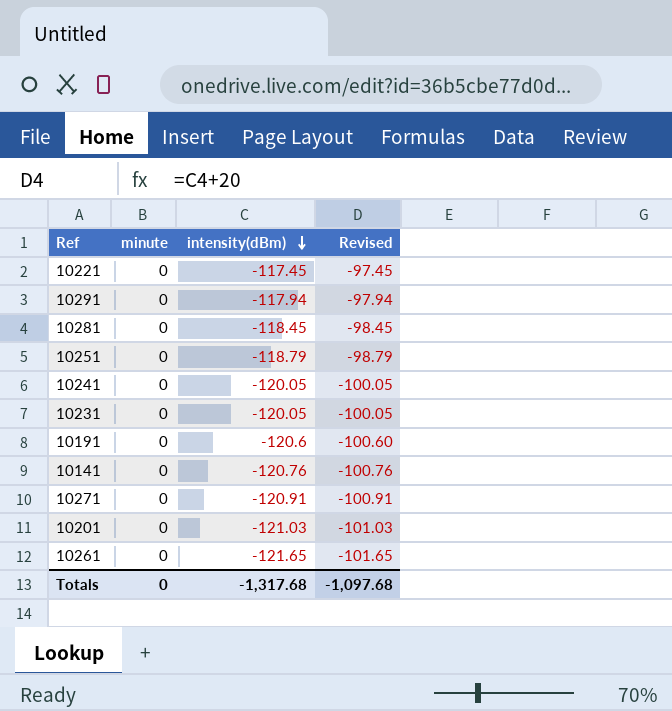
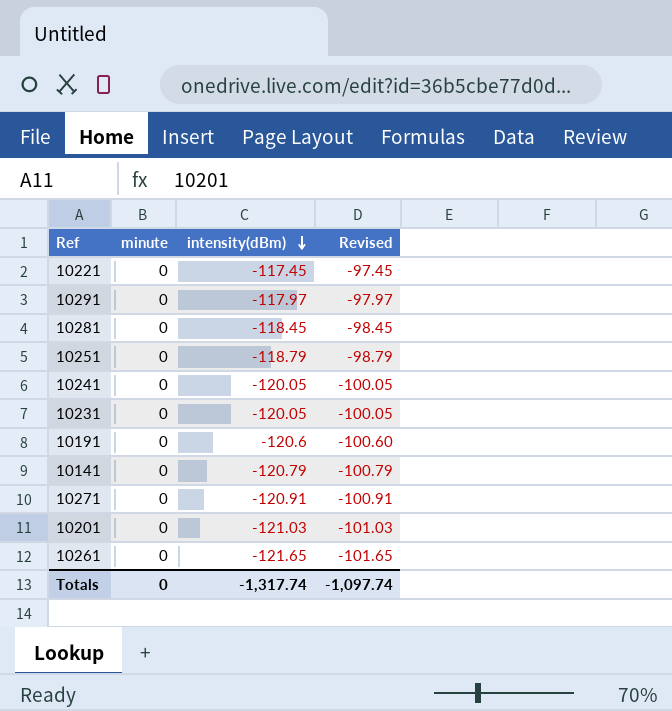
10291 | intensity(dBm): -117.94 -> -117.97
10291 | Revised: -97.94 -> -97.97
10141 | intensity(dBm): -120.76 -> -120.79
10141 | Revised: -100.76 -> -100.79
Totals | intensity(dBm): -1,317.68 -> -1,317.74
Totals | Revised: -1,097.68 -> -1,097.74

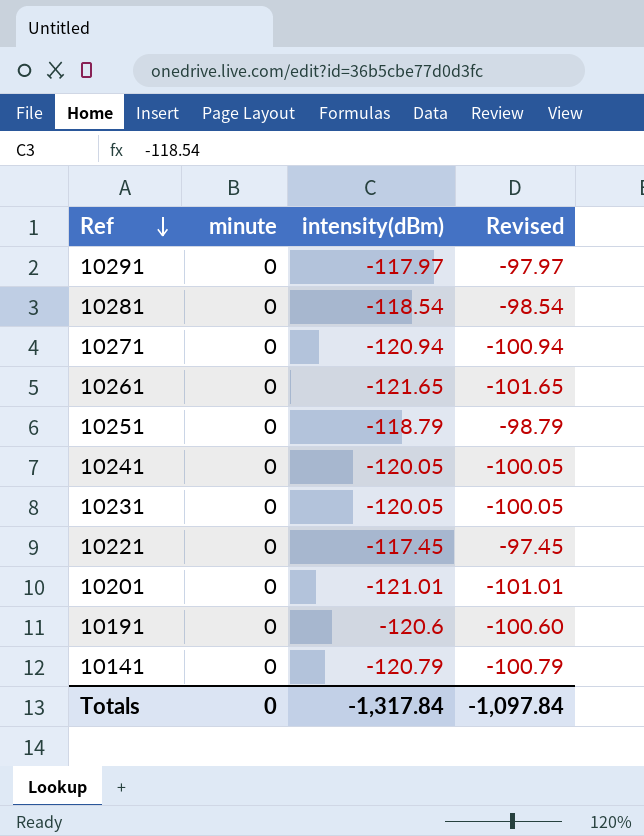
row order: intensity(dBm) descending -> Ref descending
10281 | intensity(dBm): -118.45 -> -118.54
10281 | Revised: -98.45 -> -98.54
10271 | intensity(dBm): -120.91 -> -120.94
10271 | Revised: -100.91 -> -100.94
10201 | intensity(dBm): -121.03 -> -121.01
10201 | Revised: -101.03 -> -101.01
Totals | intensity(dBm): -1,317.74 -> -1,317.84
Totals | Revised: -1,097.74 -> -1,097.84

